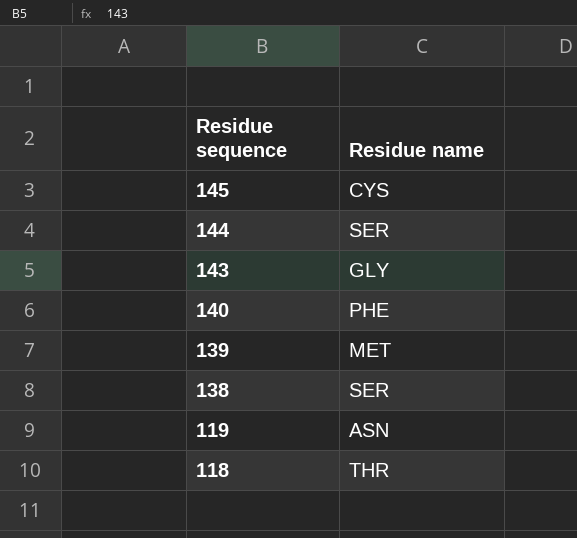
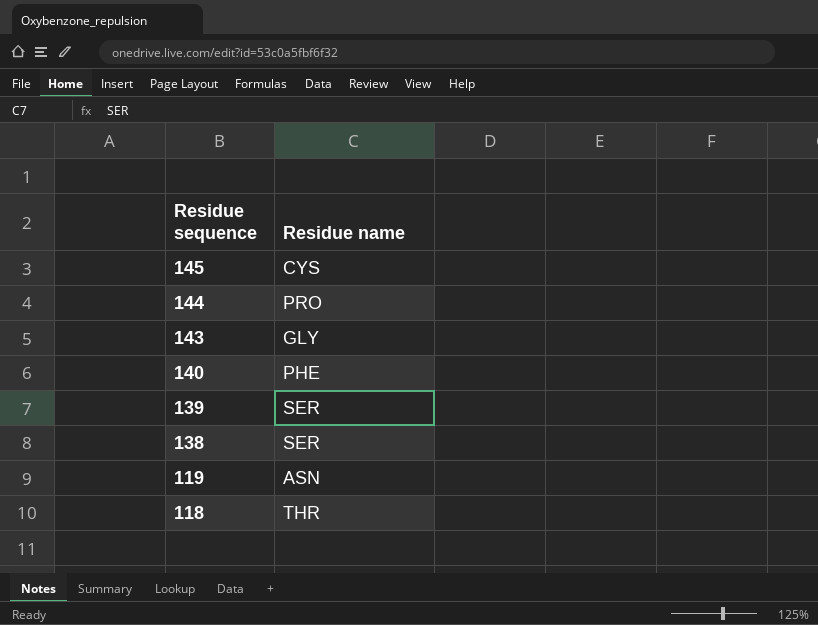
144 | Residue name: SER -> PRO
139 | Residue name: MET -> SER

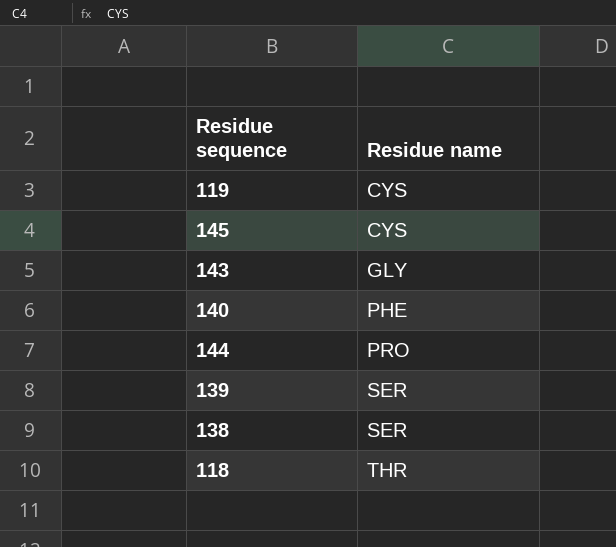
row order: Residue sequence descending -> Residue name ascending
119 | Residue name: ASN -> CYS

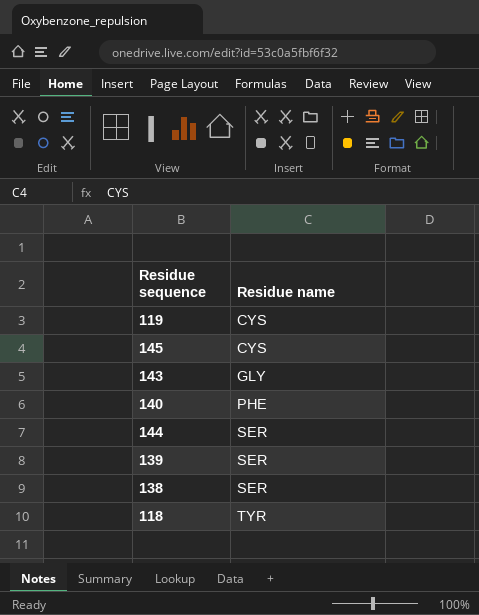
144 | Residue name: PRO -> SER
118 | Residue name: THR -> TYR

